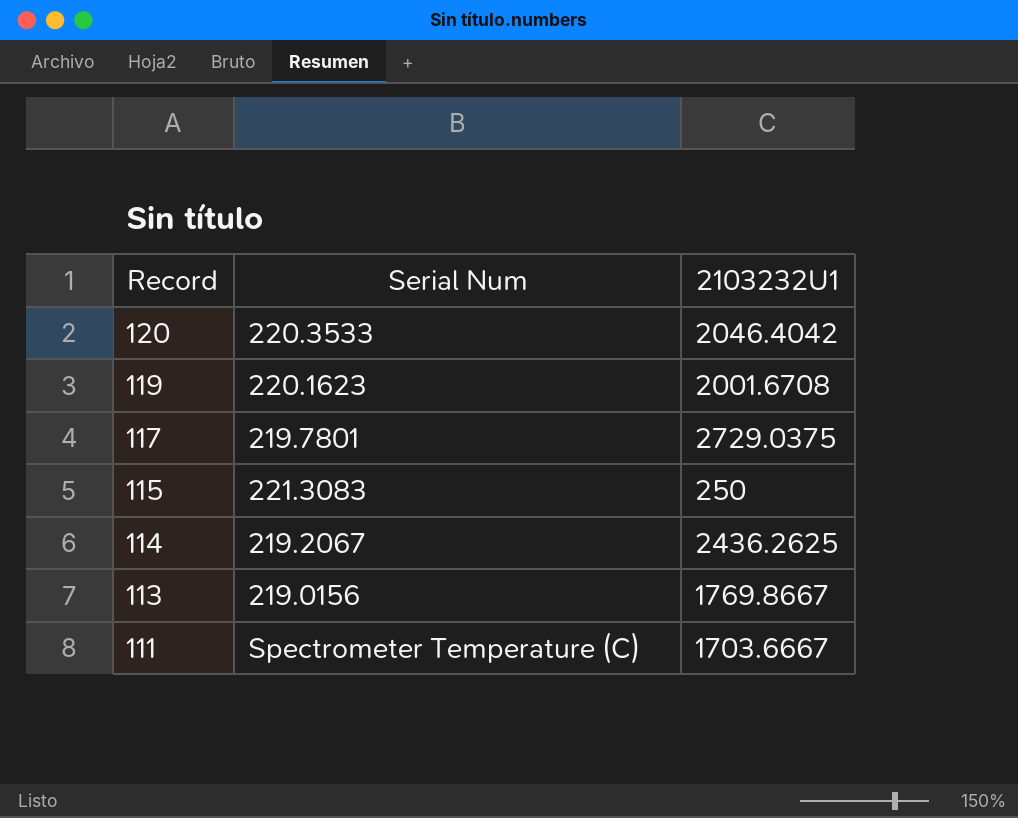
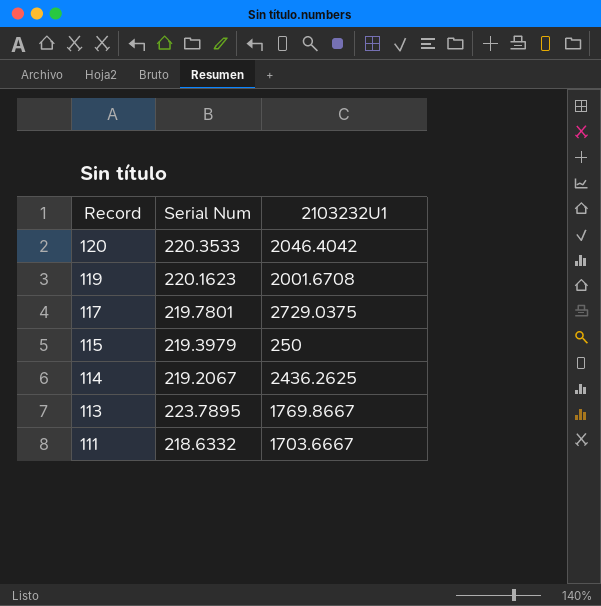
115 | Serial Num: 221.3083 -> 219.3979
113 | Serial Num: 219.0156 -> 223.7895
111 | Serial Num: Spectrometer Temperature (C) -> 218.6332

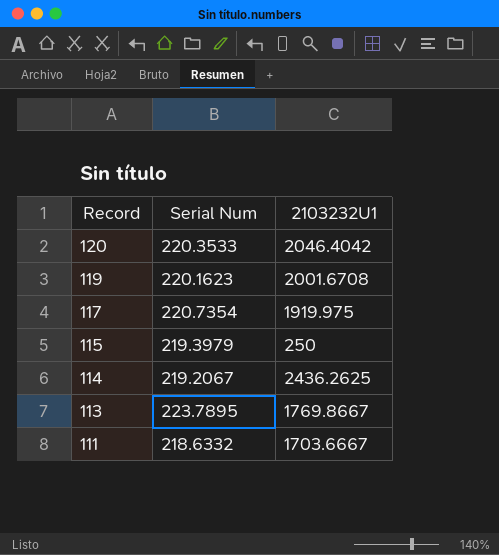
117 | Serial Num: 219.7801 -> 220.7354
117 | 2103232U1: 2729.0375 -> 1919.975

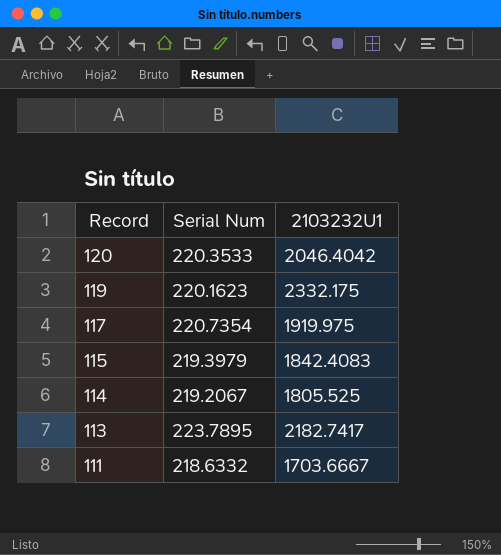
119 | 2103232U1: 2001.6708 -> 2332.175
115 | 2103232U1: 250 -> 1842.4083
114 | 2103232U1: 2436.2625 -> 1805.525
113 | 2103232U1: 1769.8667 -> 2182.7417

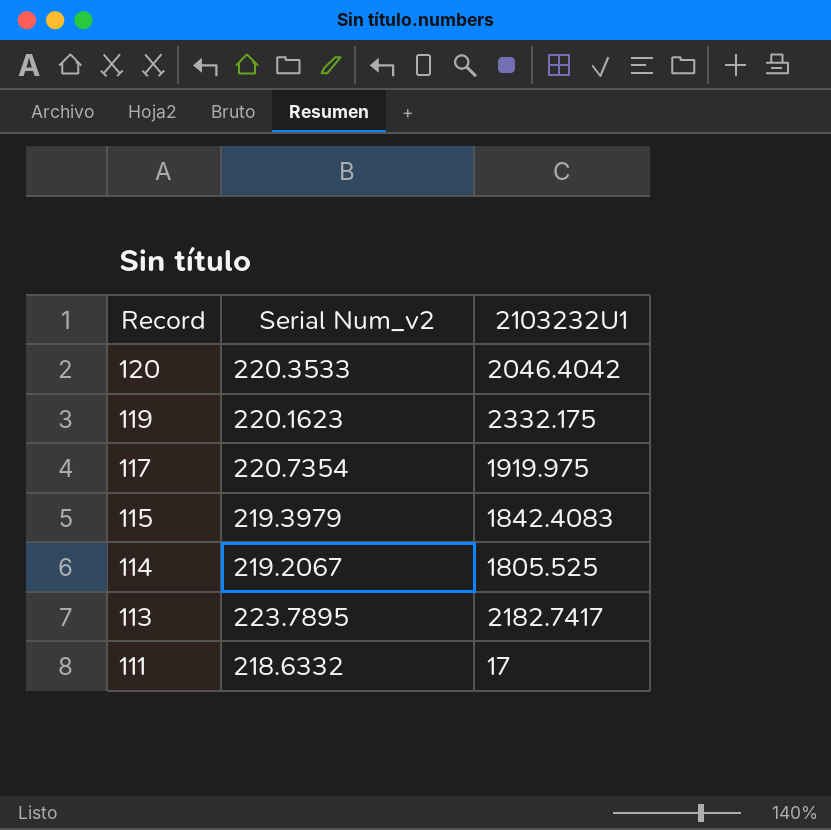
column name: Serial Num -> Serial Num_v2
111 | 2103232U1: 1703.6667 -> 17

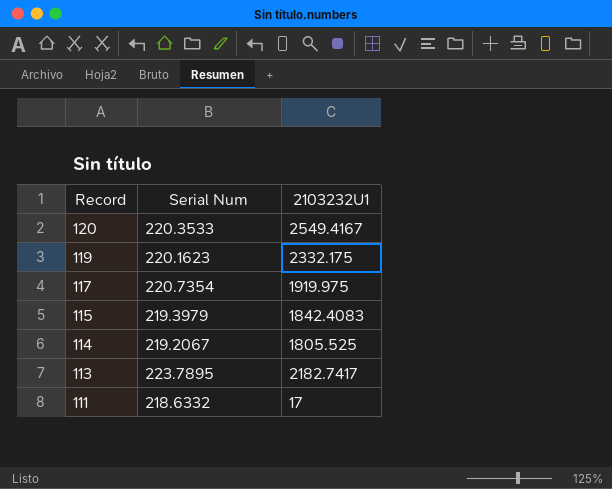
column name: Serial Num_v2 -> Serial Num
120 | 2103232U1: 2046.4042 -> 2549.4167

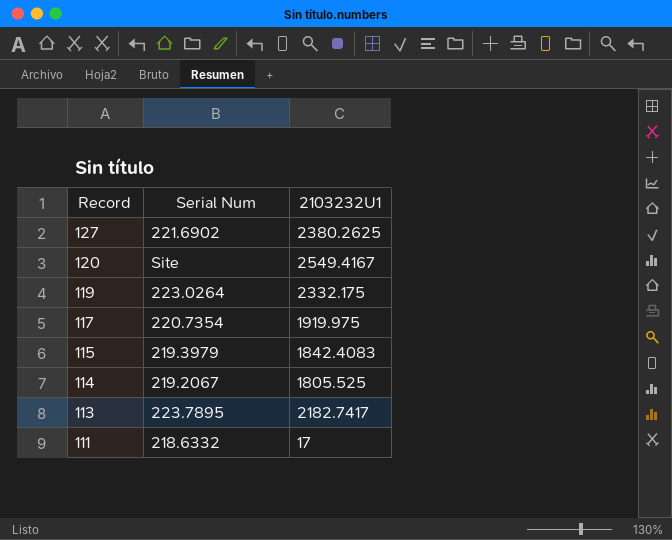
row 127: none -> 221.6902 | 2380.2625
120 | Serial Num: 220.3533 -> Site
119 | Serial Num: 220.1623 -> 223.0264

